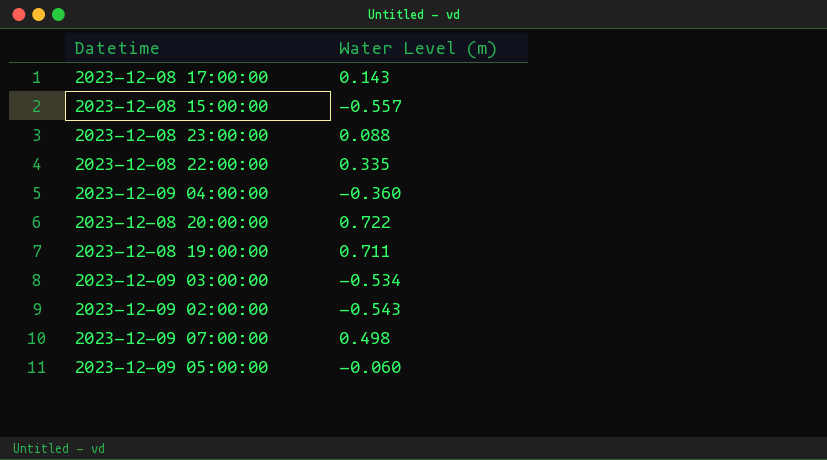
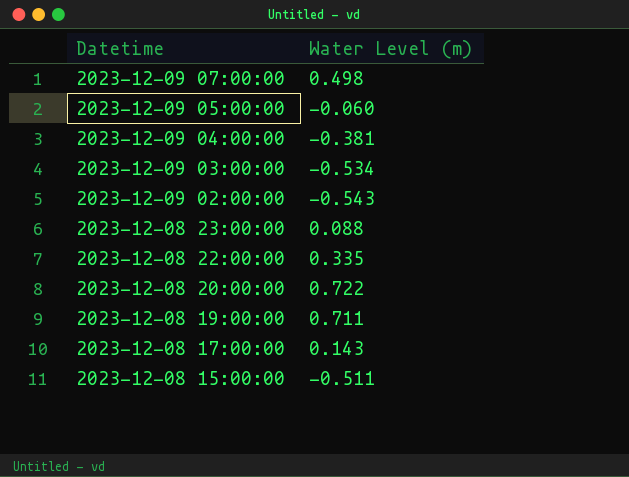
row order: none -> Datetime descending
2023-12-09 04:00:00 | Water Level (m): -0.360 -> -0.381
2023-12-08 15:00:00 | Water Level (m): -0.557 -> -0.511

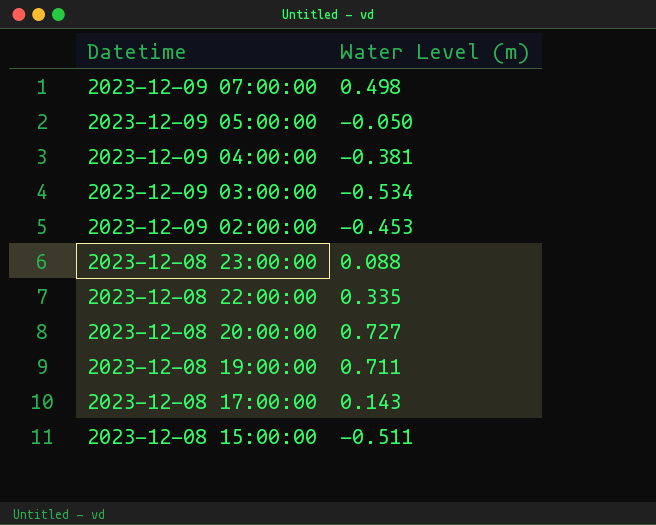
2023-12-09 05:00:00 | Water Level (m): -0.060 -> -0.050
2023-12-09 02:00:00 | Water Level (m): -0.543 -> -0.453
2023-12-08 20:00:00 | Water Level (m): 0.722 -> 0.727

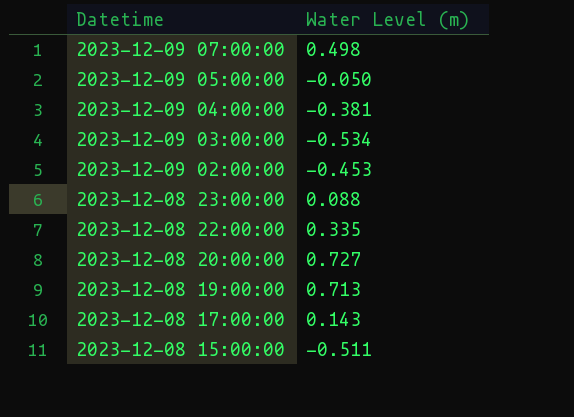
2023-12-08 19:00:00 | Water Level (m): 0.711 -> 0.713

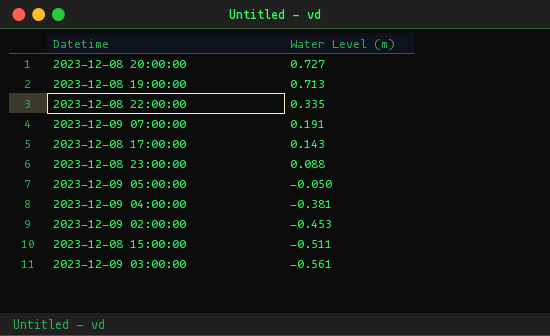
row order: Datetime descending -> Water Level (m) descending
2023-12-09 07:00:00 | Water Level (m): 0.498 -> 0.191
2023-12-09 03:00:00 | Water Level (m): -0.534 -> -0.561

